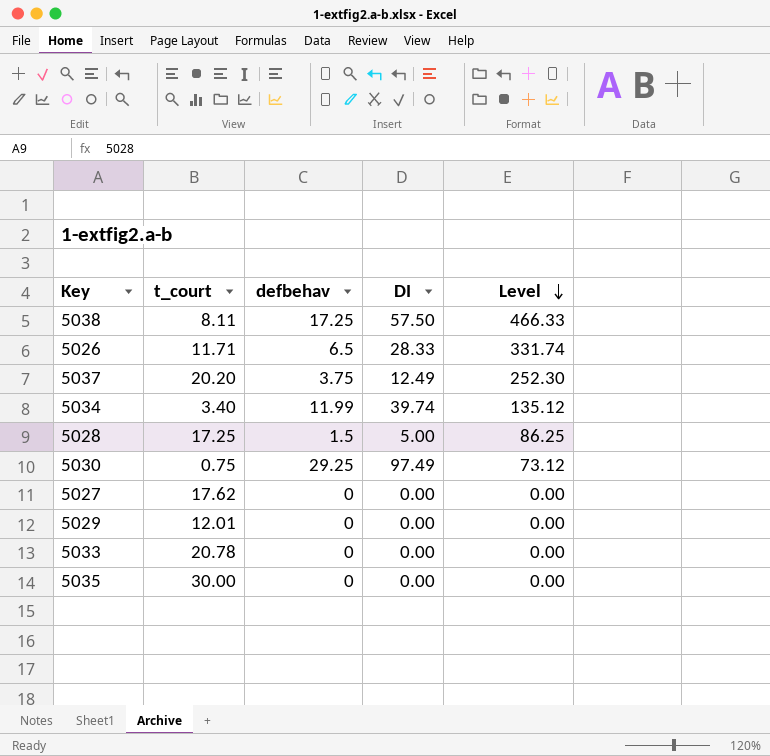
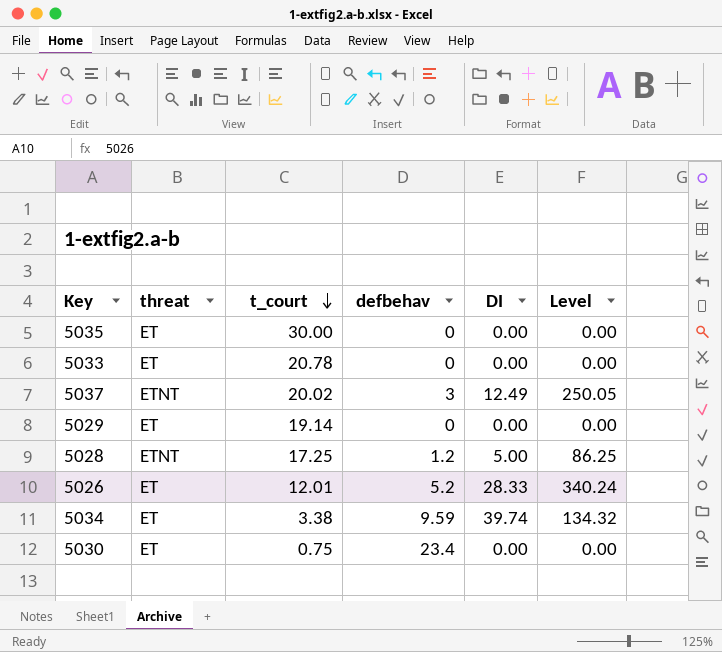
row order: Level descending -> t_court descending
column threat | position: none -> 2
row 5038: 8.11 | 17.25 | 57.50 | 466.33 -> none
row 5027: 17.62 | 0 | 0.00 | 0.00 -> none
5037 | t_court: 20.20 -> 20.02
5037 | defbehav: 3.75 -> 3
5037 | Level: 252.30 -> 250.05
5029 | t_court: 12.01 -> 19.14
5028 | defbehav: 1.5 -> 1.2
5026 | t_court: 11.71 -> 12.01
5026 | defbehav: 6.5 -> 5.2
5026 | Level: 331.74 -> 340.24
5034 | t_court: 3.40 -> 3.38
5034 | defbehav: 11.99 -> 9.59
5034 | Level: 135.12 -> 134.32
5030 | defbehav: 29.25 -> 23.4
5030 | DI: 97.49 -> 0.00
5030 | Level: 73.12 -> 0.00

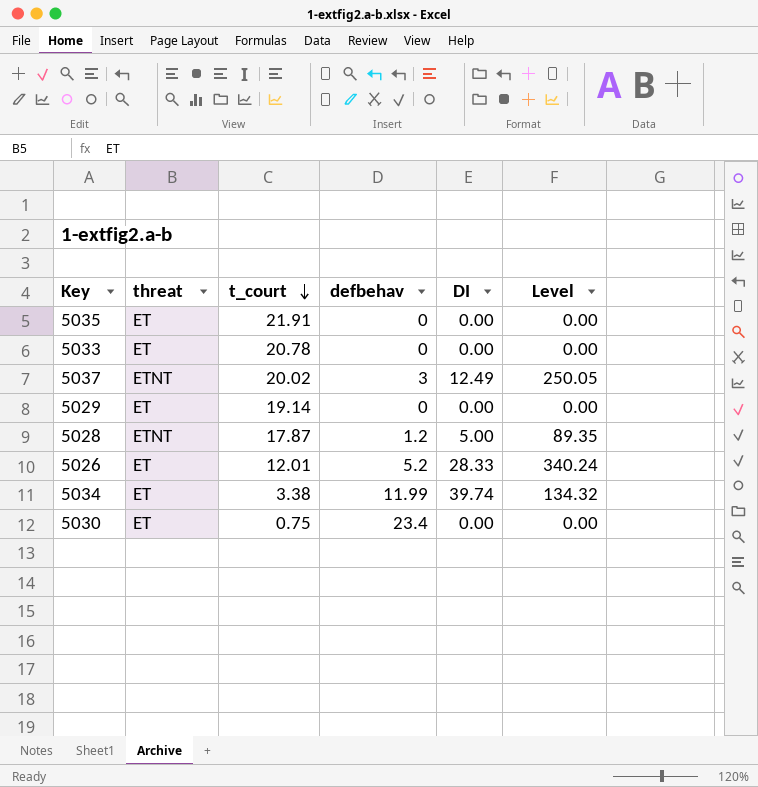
5035 | t_court: 30.00 -> 21.91
5028 | t_court: 17.25 -> 17.87
5028 | Level: 86.25 -> 89.35
5034 | defbehav: 9.59 -> 11.99

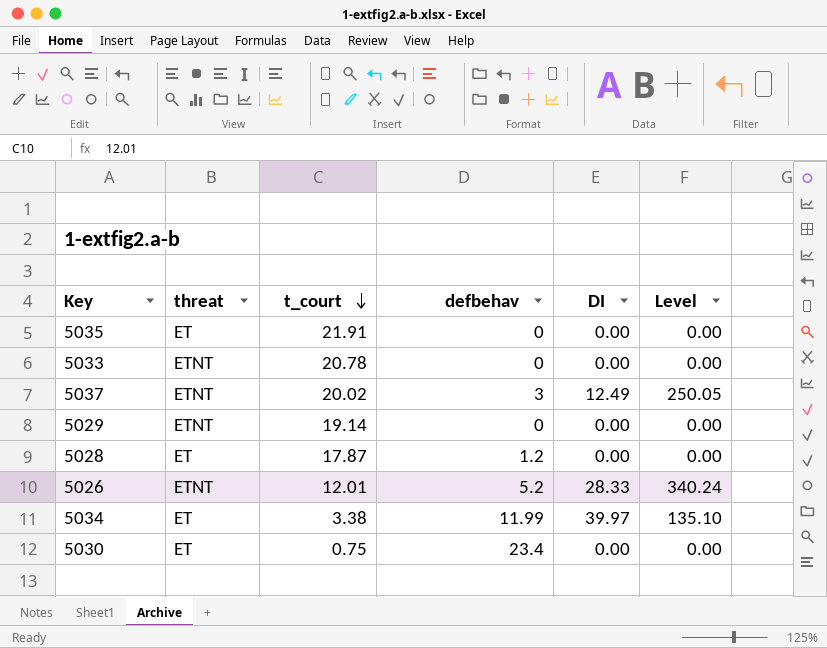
5033 | threat: ET -> ETNT
5029 | threat: ET -> ETNT
5028 | threat: ETNT -> ET
5028 | DI: 5.00 -> 0.00
5028 | Level: 89.35 -> 0.00
5026 | threat: ET -> ETNT
5034 | DI: 39.74 -> 39.97
5034 | Level: 134.32 -> 135.10

